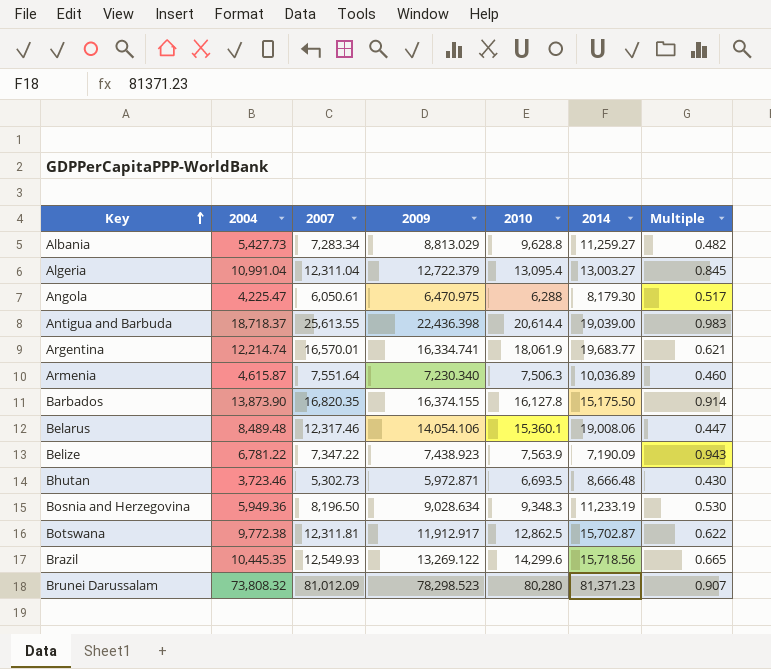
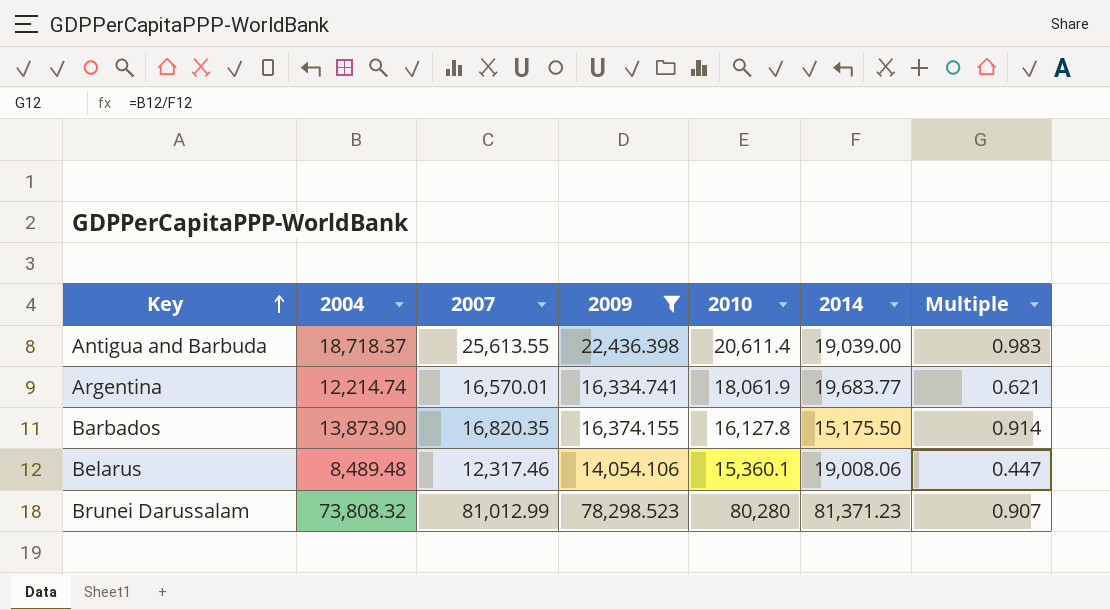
filter: none -> 2009 >= 14,054.106
Antigua and Barbuda | 2010: 20,614.4 -> 20,611.4
Brunei Darussalam | 2007: 81,012.09 -> 81,012.99

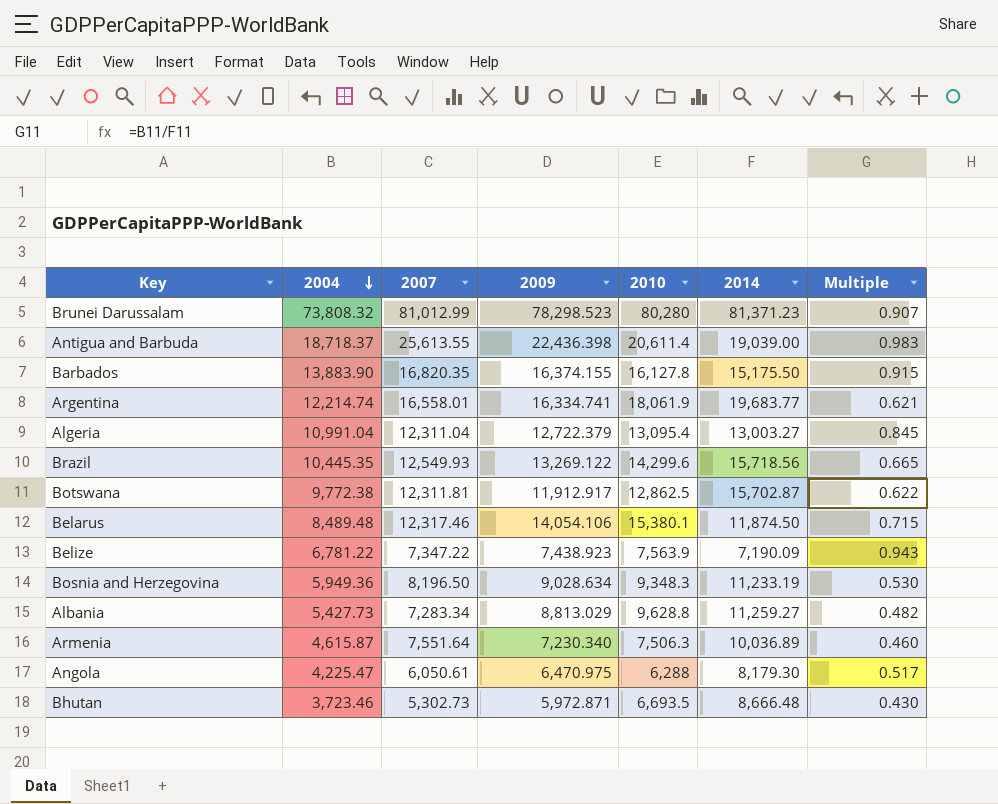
filter: 2009 >= 14,054.106 -> none
row order: Key ascending -> 2004 descending
Barbados | 2004: 13,873.90 -> 13,883.90
Barbados | Multiple: 0.914 -> 0.915
Argentina | 2007: 16,570.01 -> 16,558.01
Belarus | 2010: 15,360.1 -> 15,380.1
Belarus | 2014: 19,008.06 -> 11,874.50
Belarus | Multiple: 0.447 -> 0.715

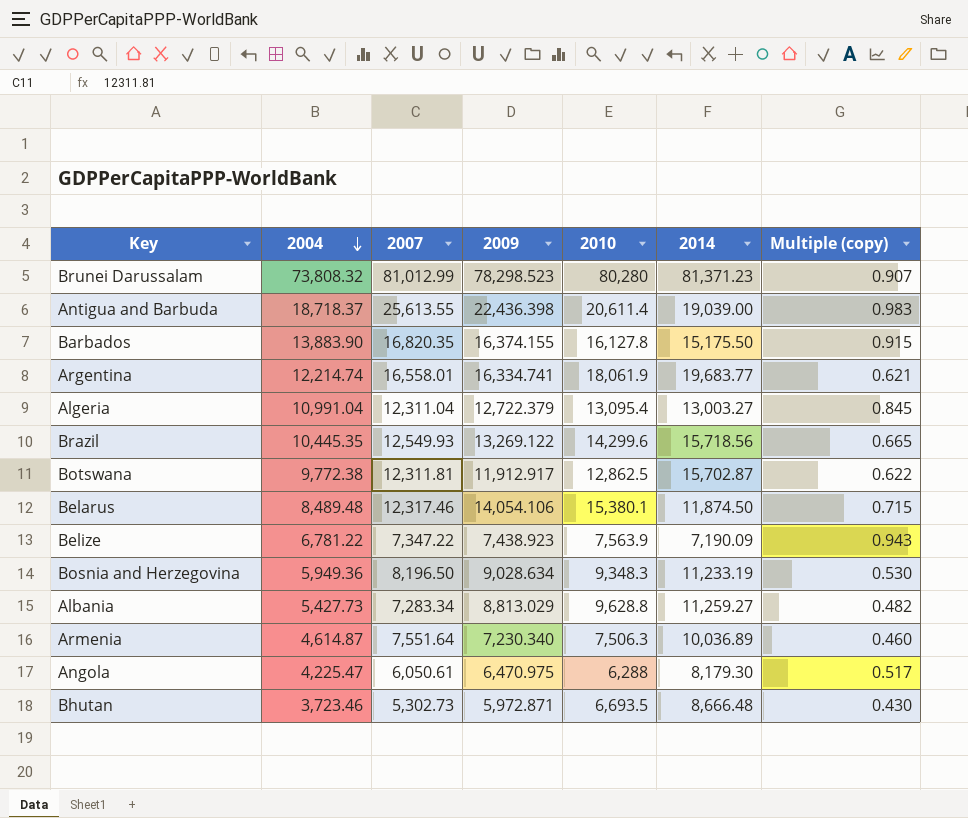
column name: Multiple -> Multiple (copy)
Armenia | 2004: 4,615.87 -> 4,614.87

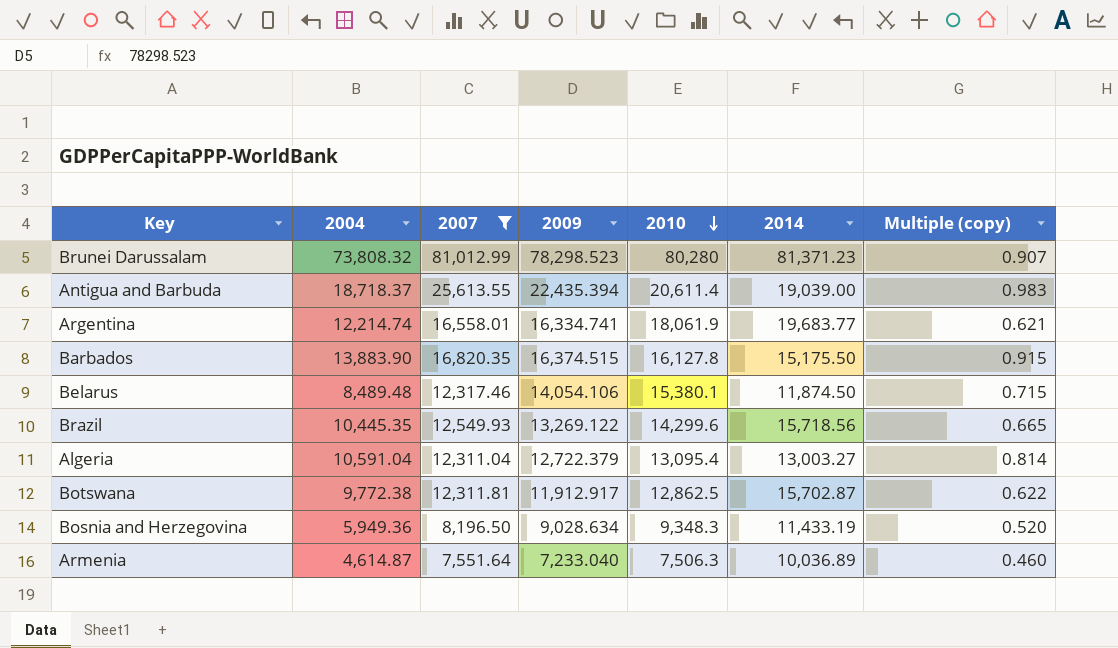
filter: none -> 2007 >= 7,551.64
row order: 2004 descending -> 2010 descending
Antigua and Barbuda | 2009: 22,436.398 -> 22,435.394
Barbados | 2009: 16,374.155 -> 16,374.515
Algeria | 2004: 10,991.04 -> 10,591.04
Algeria | Multiple (copy): 0.845 -> 0.814
Bosnia and Herzegovina | 2014: 11,233.19 -> 11,433.19
Bosnia and Herzegovina | Multiple (copy): 0.530 -> 0.520
Armenia | 2009: 7,230.340 -> 7,233.040

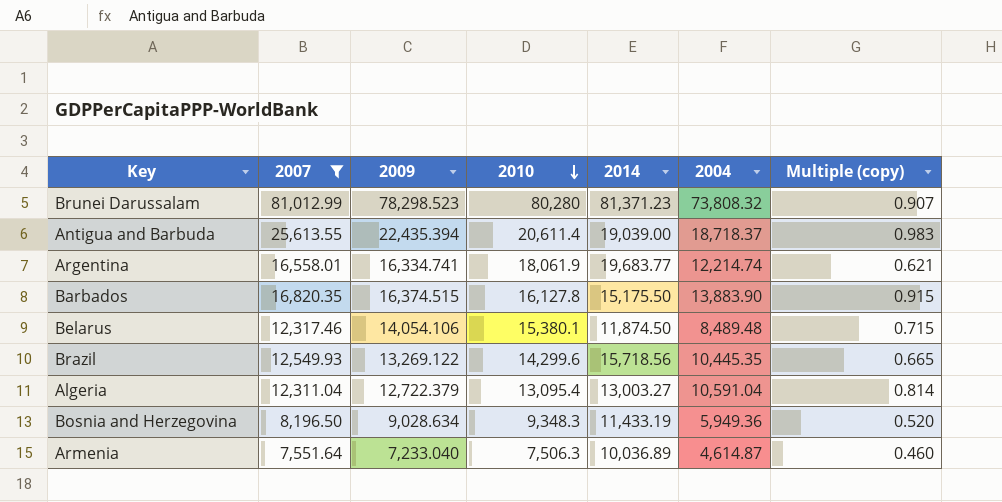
column 2004 | position: 2 -> 6
row Botswana: 9,772.38 | 12,311.81 | 11,912.917 | 12,862.5 | 15,702.87 | 0.622 -> none

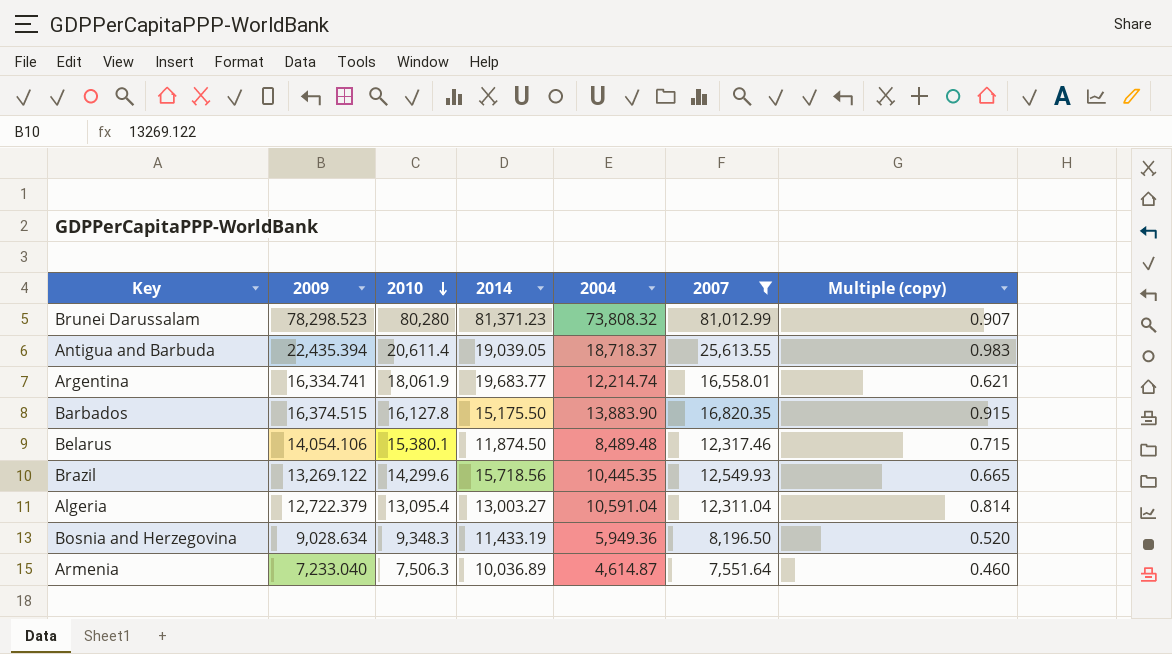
column 2007 | position: 2 -> 6
Antigua and Barbuda | 2014: 19,039.00 -> 19,039.05

